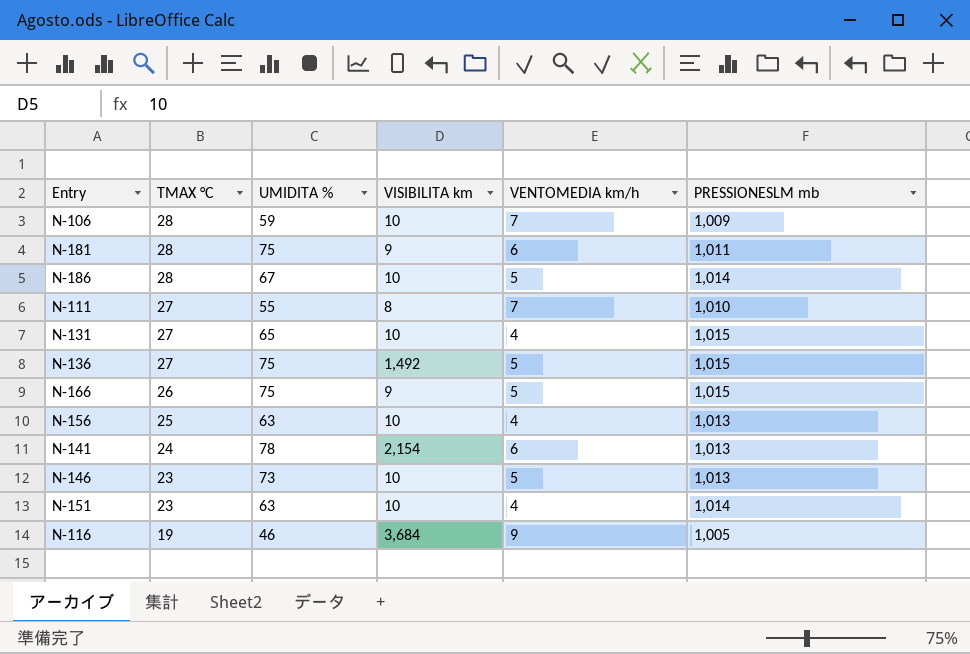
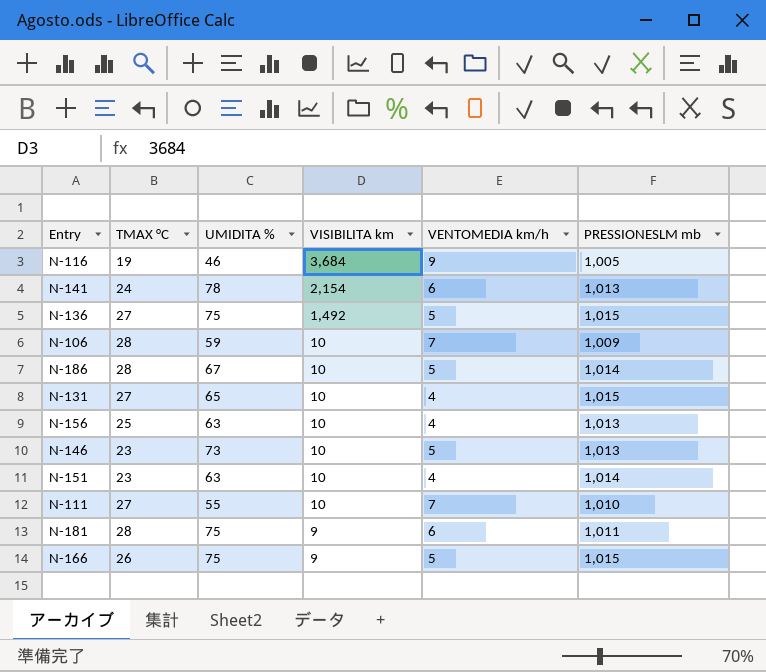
row order: TMAX °C descending -> VISIBILITA km descending
N-111 | VISIBILITA km: 8 -> 10

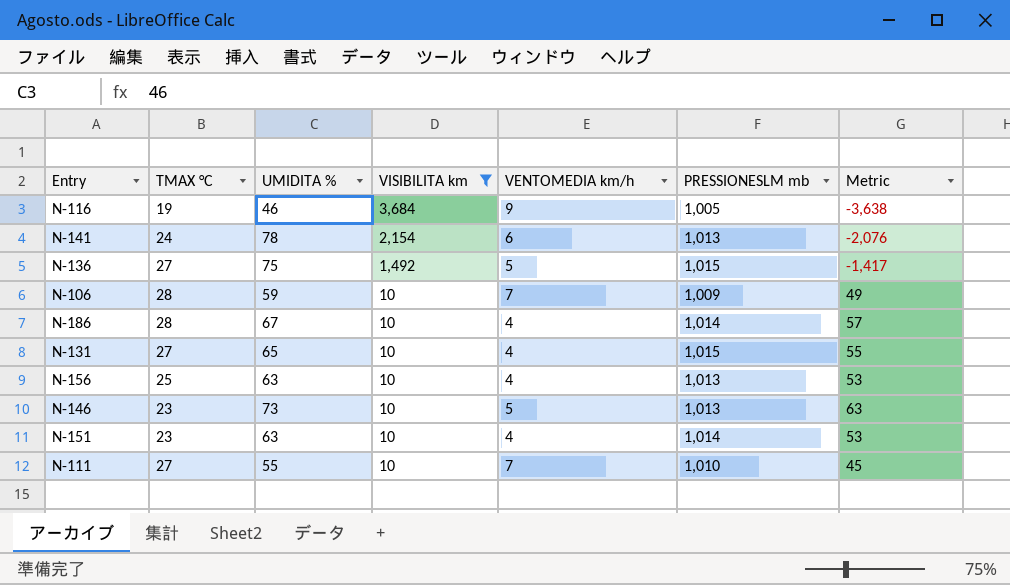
filter: none -> VISIBILITA km != 9
column Metric | formula: none -> [UMIDITA %] - [VISIBILITA km]
N-186 | VENTOMEDIA km/h: 5 -> 4

